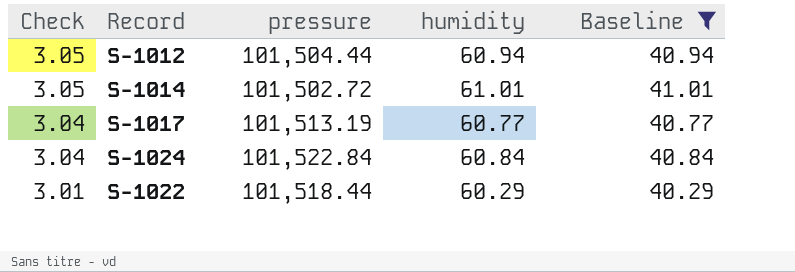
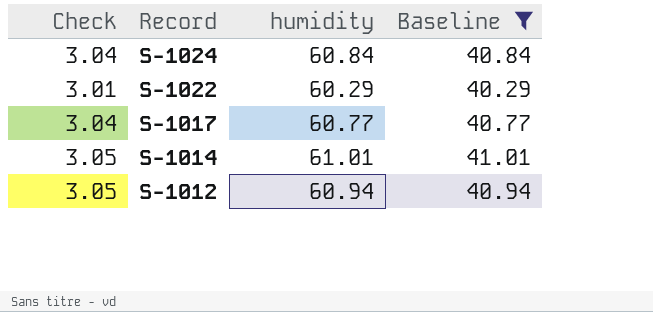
row order: Check descending -> Record descending
column pressure | position: 3 -> none

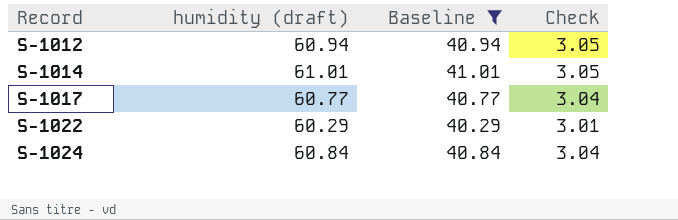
row order: Record descending -> Record ascending
column name: humidity -> humidity (draft)
column Check | position: 1 -> 4

